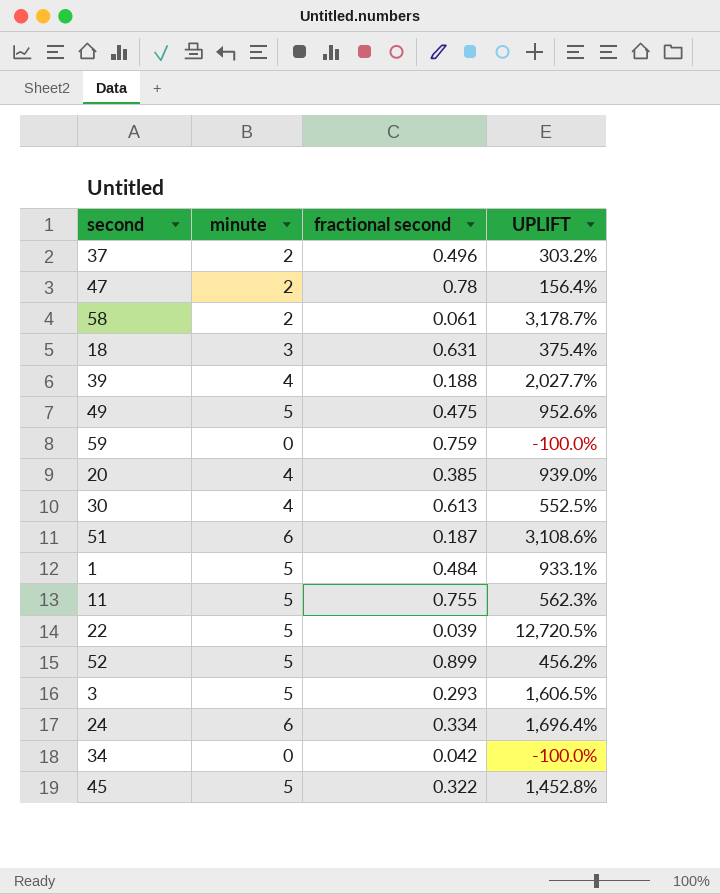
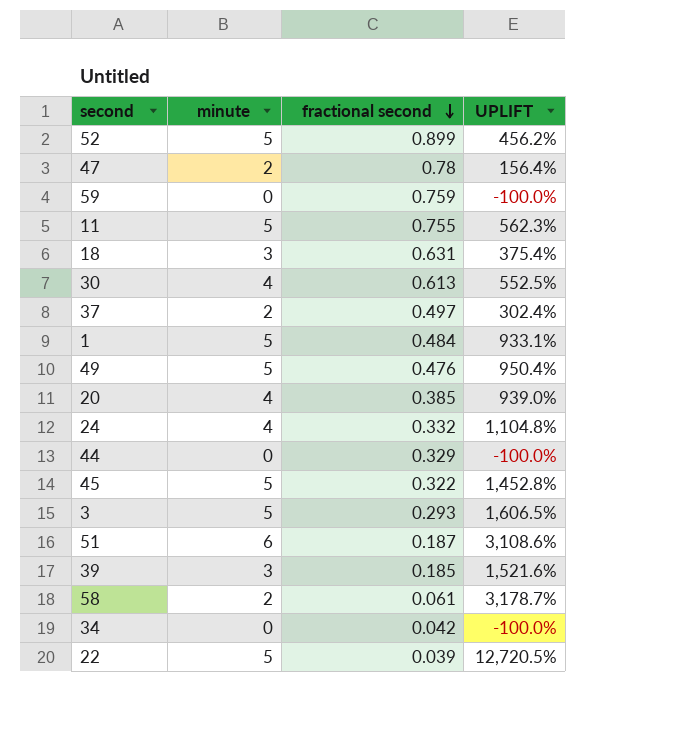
row order: none -> fractional second descending
37 | fractional second: 0.496 -> 0.497
37 | UPLIFT: 303.2% -> 302.4%
49 | fractional second: 0.475 -> 0.476
49 | UPLIFT: 952.6% -> 950.4%
24 | minute: 6 -> 4
24 | fractional second: 0.334 -> 0.332
24 | UPLIFT: 1,696.4% -> 1,104.8%
row 44: none -> 0 | 0.329 | -100.0%
39 | minute: 4 -> 3
39 | fractional second: 0.188 -> 0.185
39 | UPLIFT: 2,027.7% -> 1,521.6%

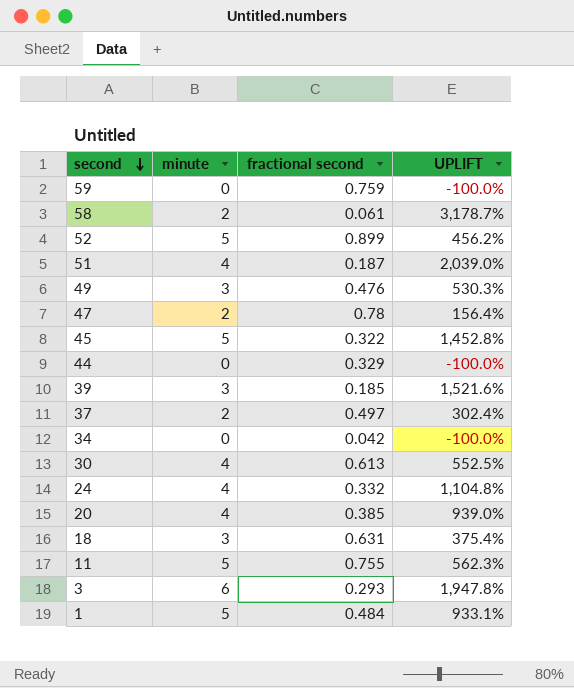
row order: fractional second descending -> second descending
row 22: 5 | 0.039 | 12,720.5% -> none
51 | minute: 6 -> 4
51 | UPLIFT: 3,108.6% -> 2,039.0%
49 | minute: 5 -> 3
49 | UPLIFT: 950.4% -> 530.3%
3 | minute: 5 -> 6
3 | UPLIFT: 1,606.5% -> 1,947.8%

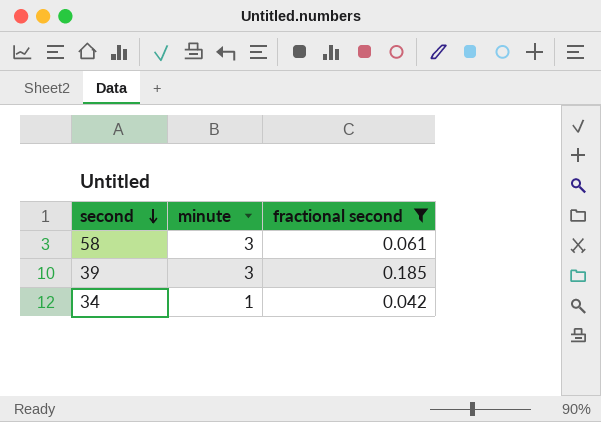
filter: none -> fractional second <= 0.185
column UPLIFT | formula: ([minute] - [fractional second]) / [fractional second] -> none
58 | minute: 2 -> 3
34 | minute: 0 -> 1

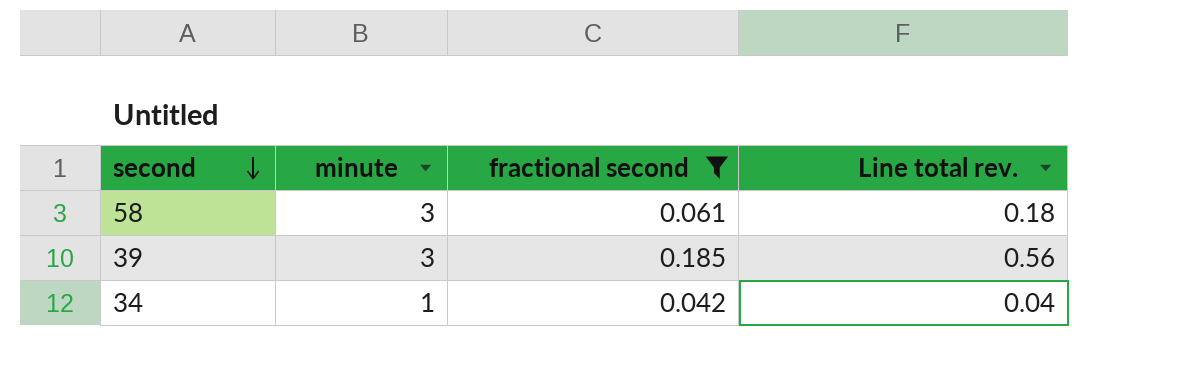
column Line total rev. | formula: none -> [minute] * [fractional second]

